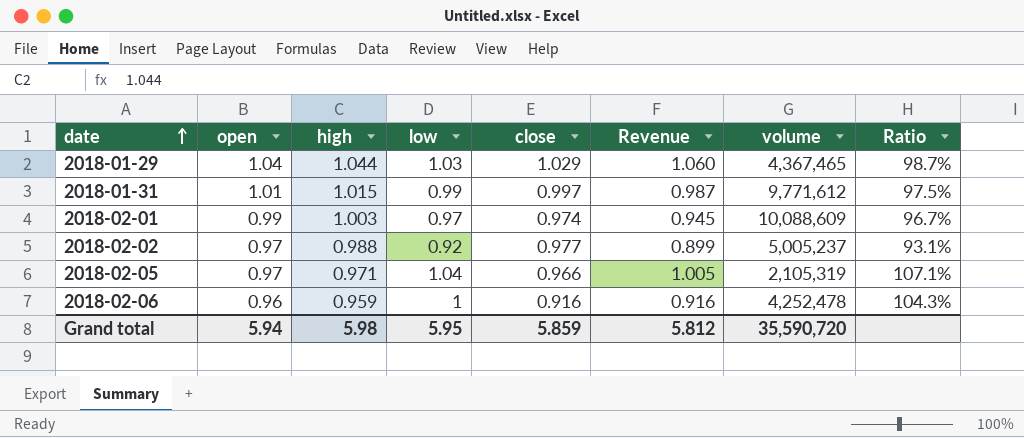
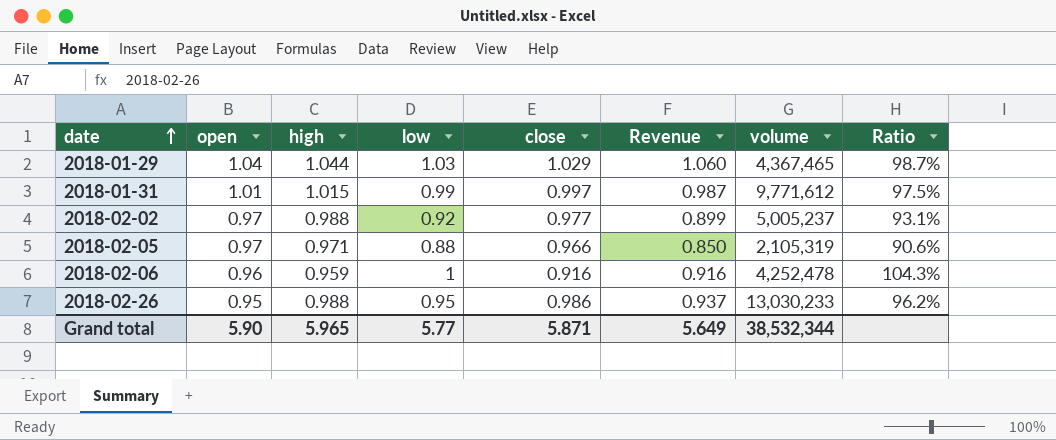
row 2018-02-01: 0.99 | 1.003 | 0.97 | 0.974 | 0.945 | 10,088,609 | 96.7% -> none
2018-02-05 | low: 1.04 -> 0.88
2018-02-05 | Revenue: 1.005 -> 0.850
2018-02-05 | Ratio: 107.1% -> 90.6%
row 2018-02-26: none -> 0.95 | 0.988 | 0.95 | 0.986 | 0.937 | 13,030,233 | 96.2%
Grand total | open: 5.94 -> 5.90
Grand total | high: 5.98 -> 5.965
Grand total | low: 5.95 -> 5.77
Grand total | close: 5.859 -> 5.871
Grand total | Revenue: 5.812 -> 5.649
Grand total | volume: 35,590,720 -> 38,532,344

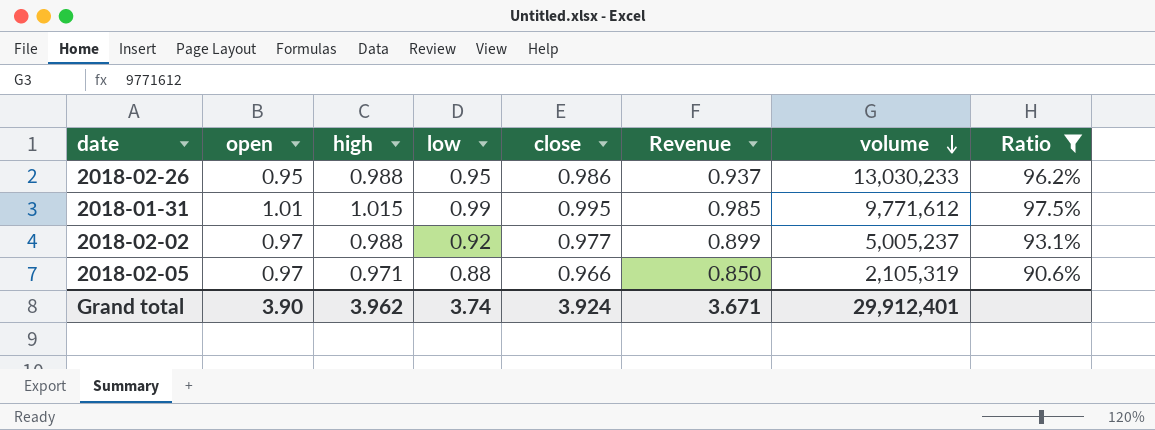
filter: none -> Ratio <= 97.5%
row order: date ascending -> volume descending
2018-01-31 | close: 0.997 -> 0.995
2018-01-31 | Revenue: 0.987 -> 0.985
Grand total | open: 5.90 -> 3.90
Grand total | high: 5.965 -> 3.962
Grand total | low: 5.77 -> 3.74
Grand total | close: 5.871 -> 3.924
Grand total | Revenue: 5.649 -> 3.671
Grand total | volume: 38,532,344 -> 29,912,401

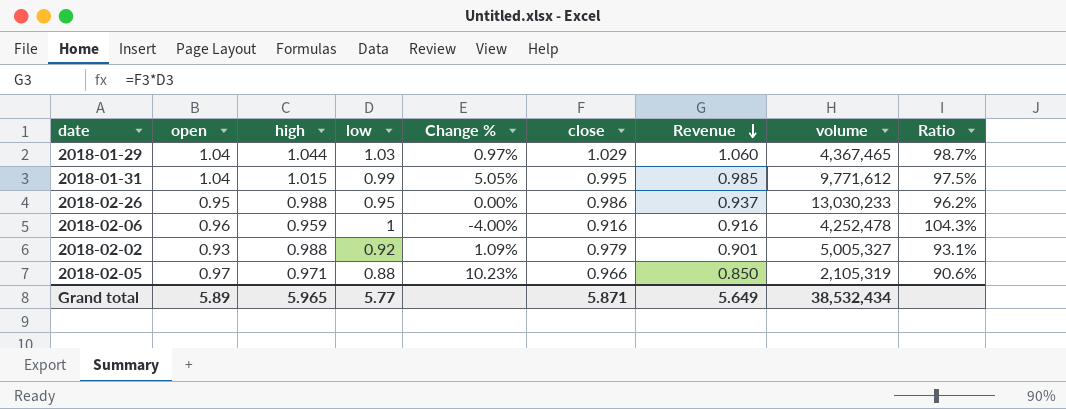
filter: Ratio <= 97.5% -> none
row order: volume descending -> Revenue descending
column Change % | formula: none -> ([open] - [low]) / [low]
2018-01-31 | open: 1.01 -> 1.04
2018-02-02 | open: 0.97 -> 0.93
2018-02-02 | close: 0.977 -> 0.979
2018-02-02 | Revenue: 0.899 -> 0.901
2018-02-02 | volume: 5,005,237 -> 5,005,327
Grand total | open: 3.90 -> 5.89
Grand total | high: 3.962 -> 5.965
Grand total | low: 3.74 -> 5.77
Grand total | close: 3.924 -> 5.871
Grand total | Revenue: 3.671 -> 5.649
Grand total | volume: 29,912,401 -> 38,532,434

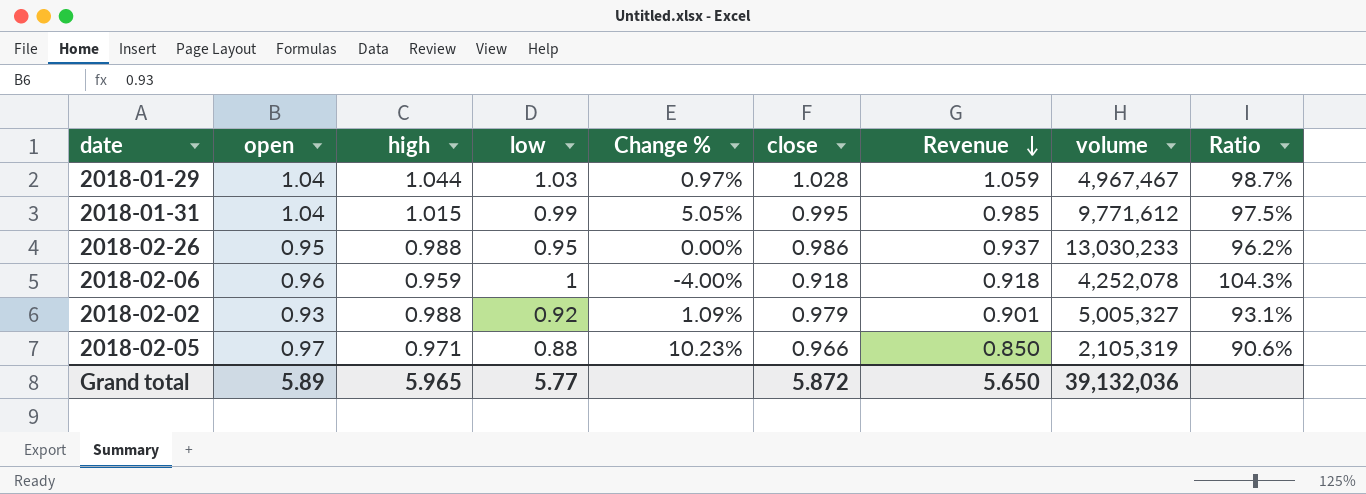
2018-01-29 | close: 1.029 -> 1.028
2018-01-29 | Revenue: 1.060 -> 1.059
2018-01-29 | volume: 4,367,465 -> 4,967,467
2018-02-06 | close: 0.916 -> 0.918
2018-02-06 | Revenue: 0.916 -> 0.918
2018-02-06 | volume: 4,252,478 -> 4,252,078
Grand total | close: 5.871 -> 5.872
Grand total | Revenue: 5.649 -> 5.650
Grand total | volume: 38,532,434 -> 39,132,036

